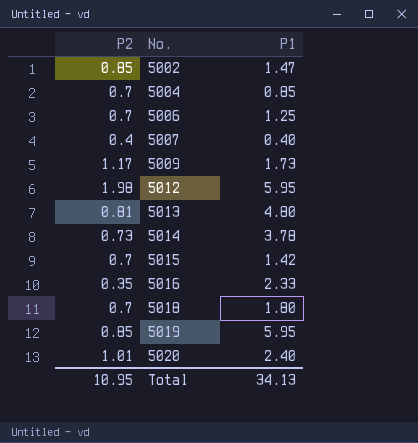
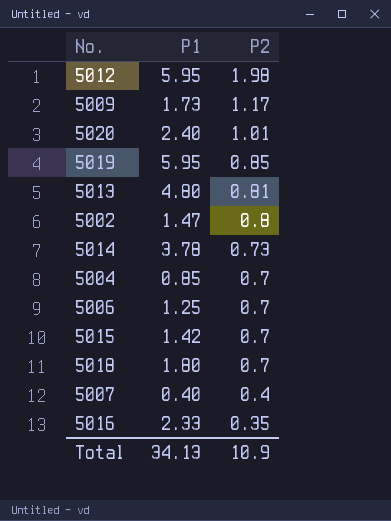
row order: No. ascending -> P2 descending
column P2 | position: 1 -> 3
5002 | P2: 0.85 -> 0.8
Total | P2: 10.95 -> 10.9

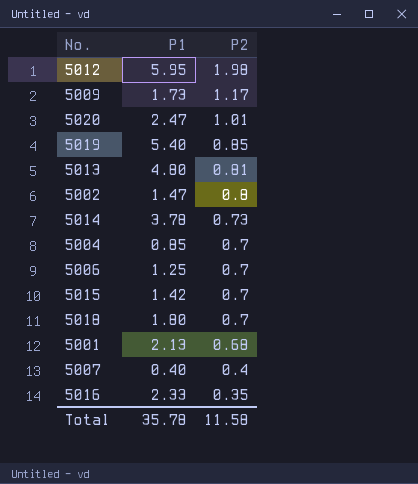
5020 | P1: 2.40 -> 2.47
5019 | P1: 5.95 -> 5.40
row 5001: none -> 2.13 | 0.68
Total | P1: 34.13 -> 35.78
Total | P2: 10.9 -> 11.58

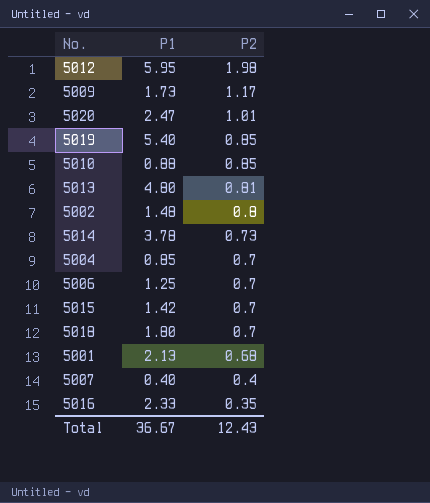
row 5010: none -> 0.88 | 0.85
5002 | P1: 1.47 -> 1.48
Total | P1: 35.78 -> 36.67
Total | P2: 11.58 -> 12.43

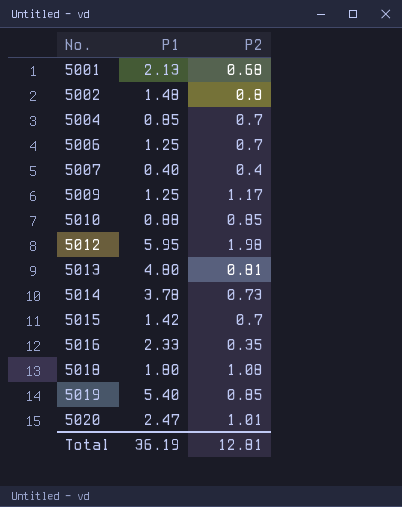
row order: P2 descending -> No. ascending
5009 | P1: 1.73 -> 1.25
5018 | P2: 0.7 -> 1.08
Total | P1: 36.67 -> 36.19
Total | P2: 12.43 -> 12.81

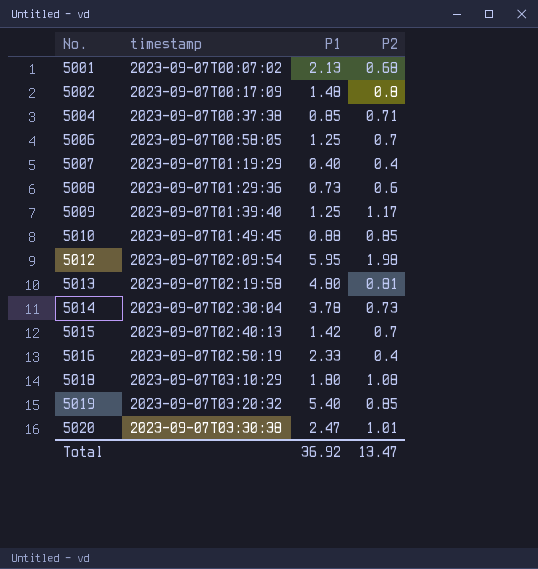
column timestamp | position: none -> 2
5004 | P2: 0.7 -> 0.71
row 5008: none -> 2023-09-07T01:29:36 | 0.73 | 0.6
5016 | P2: 0.35 -> 0.4
Total | P1: 36.19 -> 36.92
Total | P2: 12.81 -> 13.47

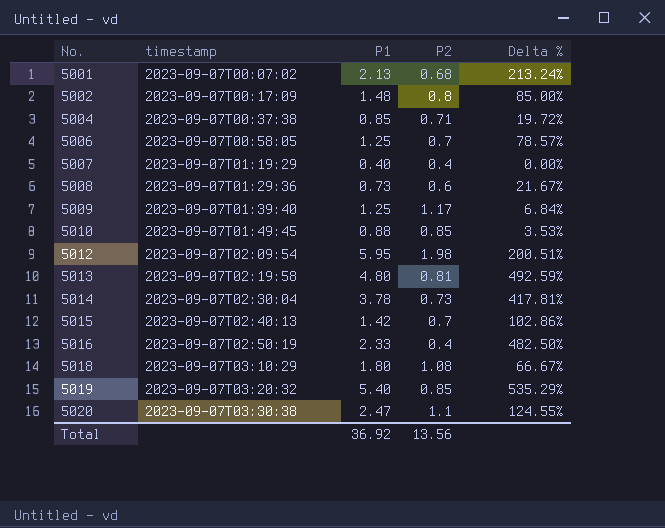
column Delta % | formula: none -> ([P1] - [P2]) / [P2]
5020 | P2: 1.01 -> 1.1
Total | P2: 13.47 -> 13.56

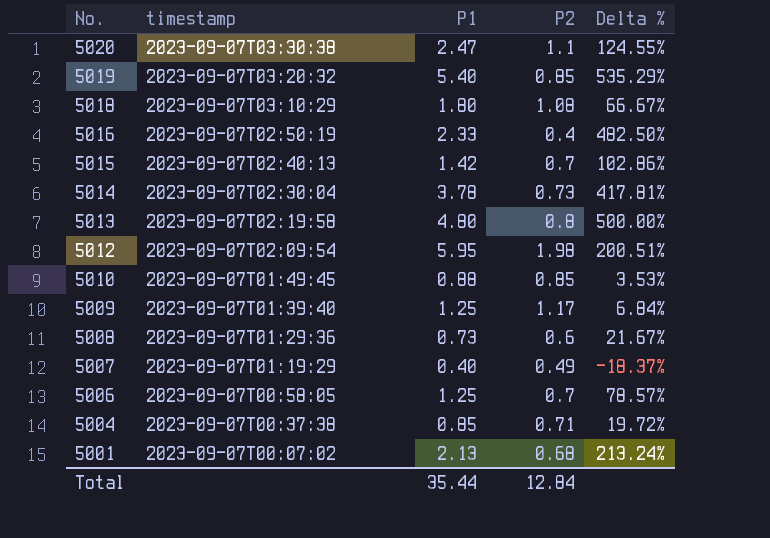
row order: No. ascending -> No. descending
row 5002: 2023-09-07T00:17:09 | 1.48 | 0.8 | 85.00% -> none
5013 | P2: 0.81 -> 0.8
5013 | Delta %: 492.59% -> 500.00%
5007 | P2: 0.4 -> 0.49
5007 | Delta %: 0.00% -> -18.37%
Total | P1: 36.92 -> 35.44
Total | P2: 13.56 -> 12.84

